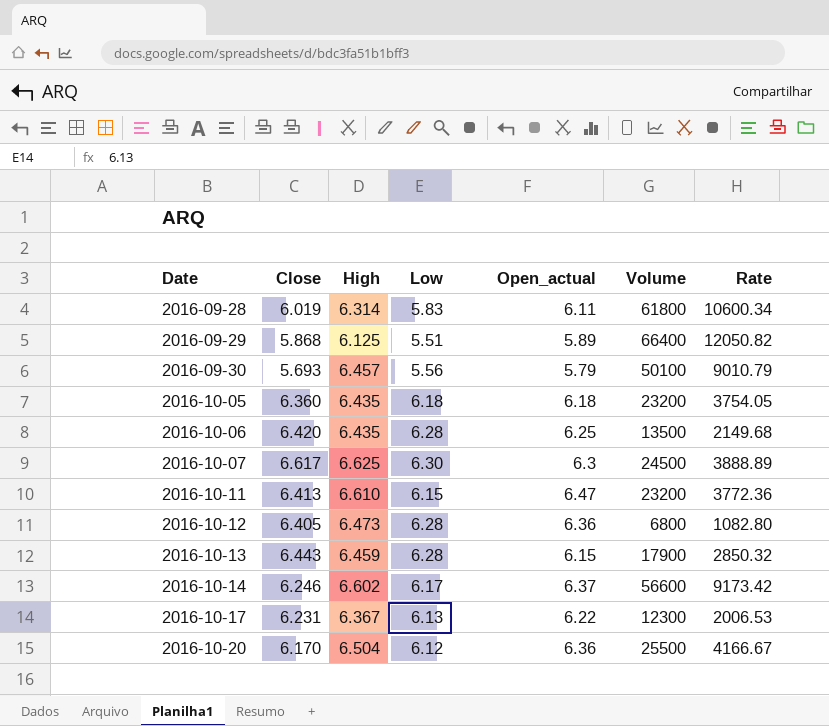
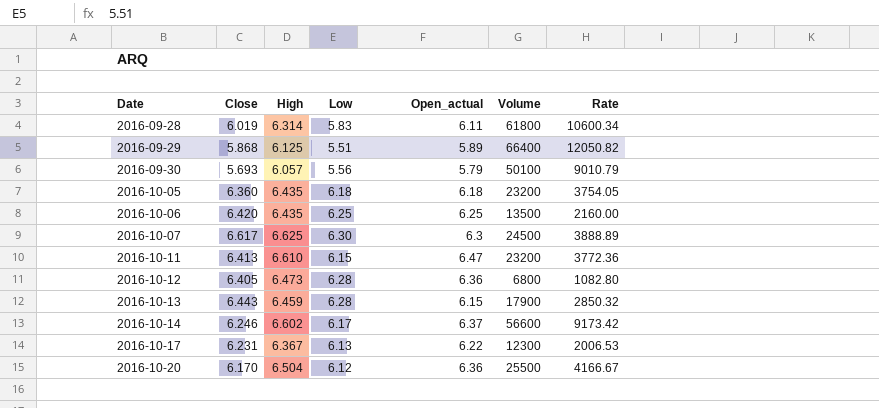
2016-09-30 | High: 6.457 -> 6.057
2016-10-06 | Low: 6.28 -> 6.25
2016-10-06 | Rate: 2149.68 -> 2160.00

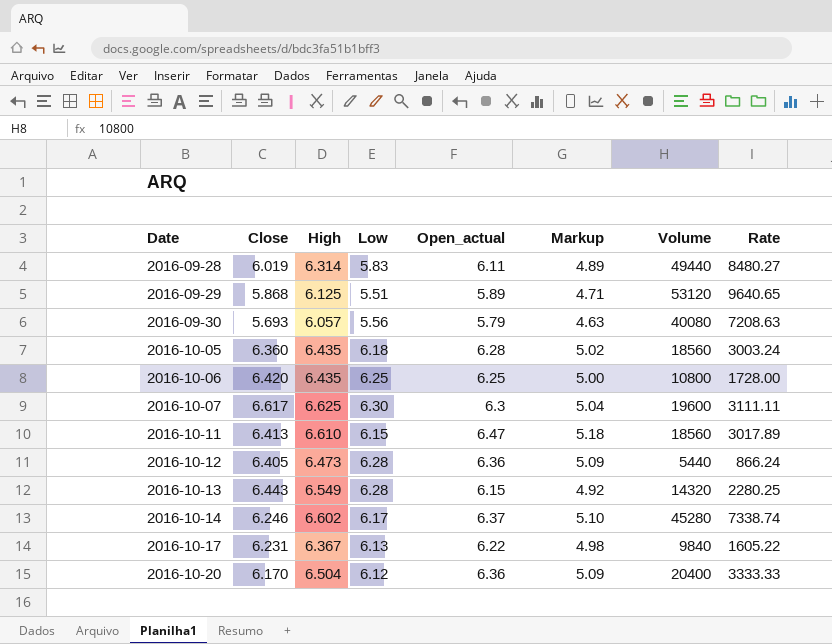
column Markup | formula: none -> [Open_actual] * 0.8
2016-09-28 | Volume: 61800 -> 49440
2016-09-28 | Rate: 10600.34 -> 8480.27
2016-09-29 | Volume: 66400 -> 53120
2016-09-29 | Rate: 12050.82 -> 9640.65
2016-09-30 | Volume: 50100 -> 40080
2016-09-30 | Rate: 9010.79 -> 7208.63
2016-10-05 | Open_actual: 6.18 -> 6.28
2016-10-05 | Volume: 23200 -> 18560
2016-10-05 | Rate: 3754.05 -> 3003.24
2016-10-06 | Volume: 13500 -> 10800
2016-10-06 | Rate: 2160.00 -> 1728.00
2016-10-07 | Volume: 24500 -> 19600
2016-10-07 | Rate: 3888.89 -> 3111.11
2016-10-11 | Volume: 23200 -> 18560
2016-10-11 | Rate: 3772.36 -> 3017.89
2016-10-12 | Volume: 6800 -> 5440
2016-10-12 | Rate: 1082.80 -> 866.24
2016-10-13 | High: 6.459 -> 6.549
2016-10-13 | Volume: 17900 -> 14320
2016-10-13 | Rate: 2850.32 -> 2280.25
2016-10-14 | Volume: 56600 -> 45280
2016-10-14 | Rate: 9173.42 -> 7338.74
2016-10-17 | Volume: 12300 -> 9840
2016-10-17 | Rate: 2006.53 -> 1605.22
2016-10-20 | Volume: 25500 -> 20400
2016-10-20 | Rate: 4166.67 -> 3333.33

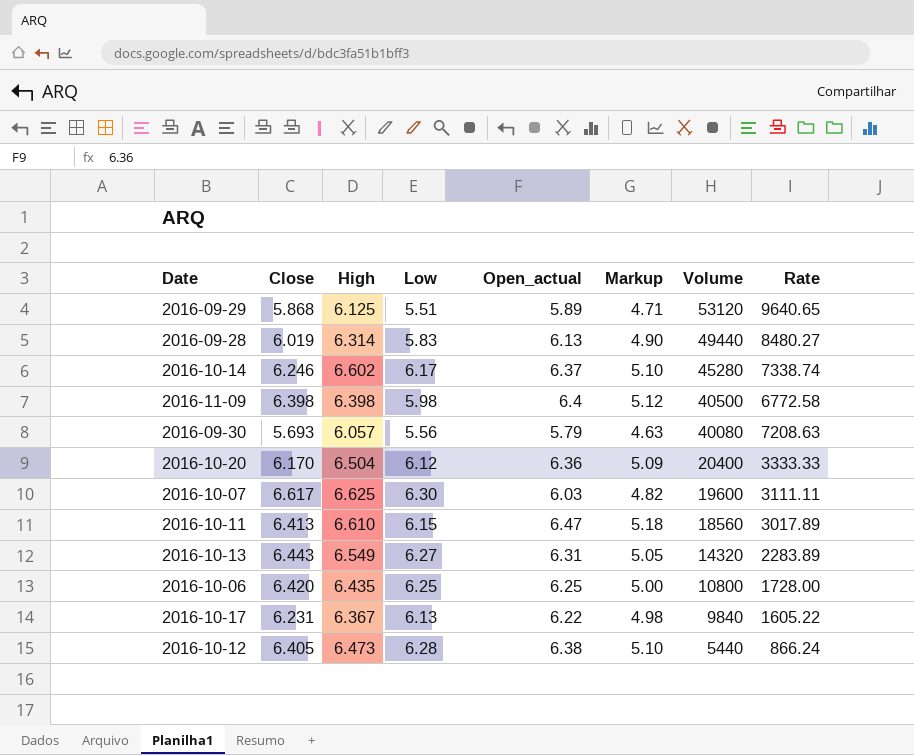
row order: Date ascending -> Volume descending
row 2016-10-05: 6.360 | 6.435 | 6.18 | 6.28 | 5.02 | 18560 | 3003.24 -> none
2016-09-28 | Open_actual: 6.11 -> 6.13
2016-09-28 | Markup: 4.89 -> 4.90
row 2016-11-09: none -> 6.398 | 6.398 | 5.98 | 6.4 | 5.12 | 40500 | 6772.58
2016-10-07 | Open_actual: 6.3 -> 6.03
2016-10-07 | Markup: 5.04 -> 4.82
2016-10-13 | Low: 6.28 -> 6.27
2016-10-13 | Open_actual: 6.15 -> 6.31
2016-10-13 | Markup: 4.92 -> 5.05
2016-10-13 | Rate: 2280.25 -> 2283.89
2016-10-12 | Open_actual: 6.36 -> 6.38
2016-10-12 | Markup: 5.09 -> 5.10

